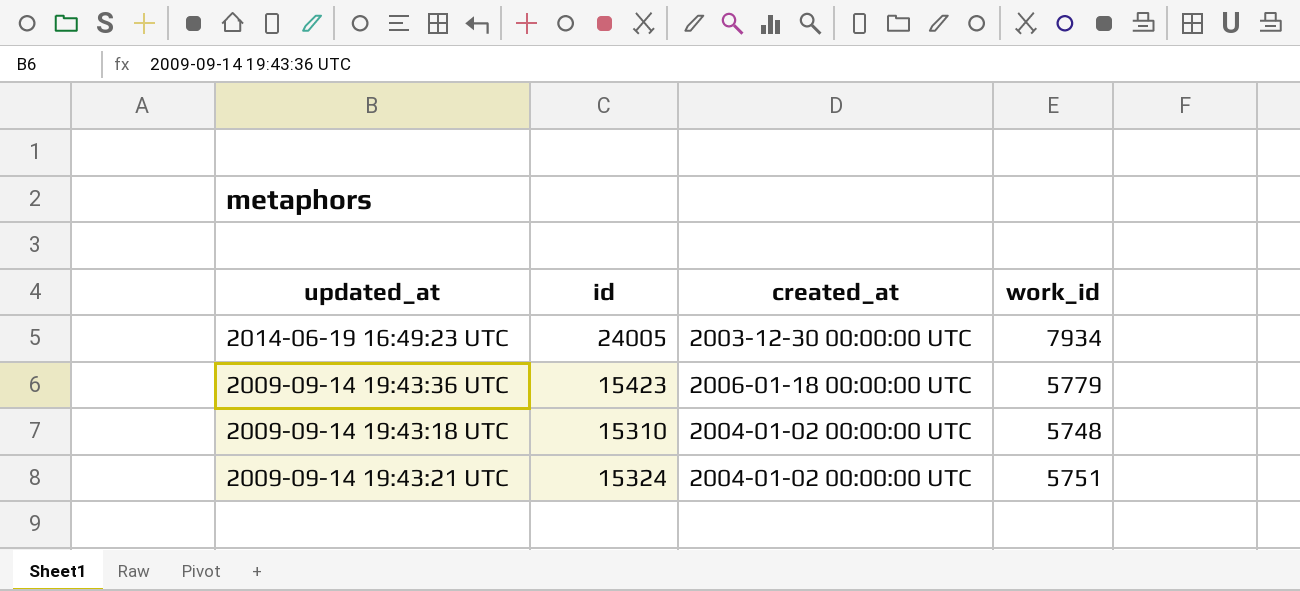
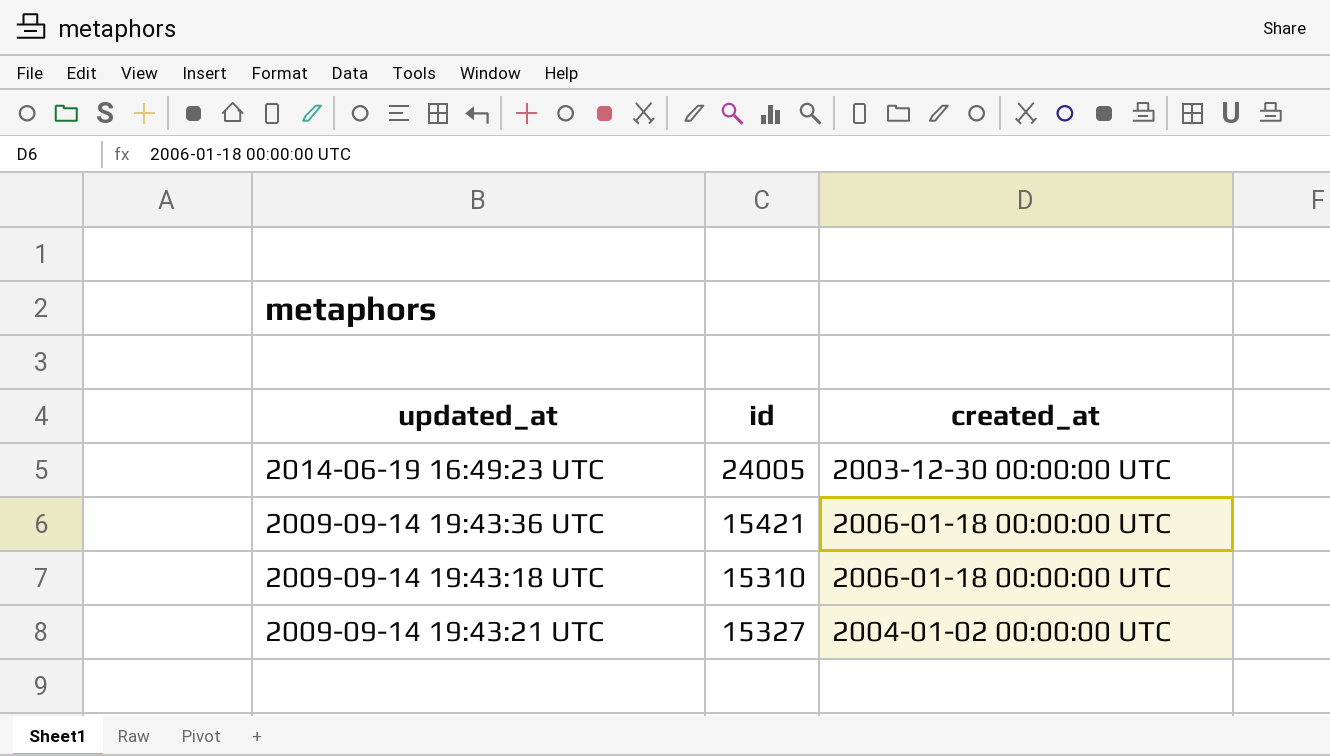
column work_id | position: 4 -> none
2009-09-14 19:43:36 UTC | id: 15423 -> 15421
2009-09-14 19:43:18 UTC | created_at: 2004-01-02 00:00:00 UTC -> 2006-01-18 00:00:00 UTC
2009-09-14 19:43:21 UTC | id: 15324 -> 15327

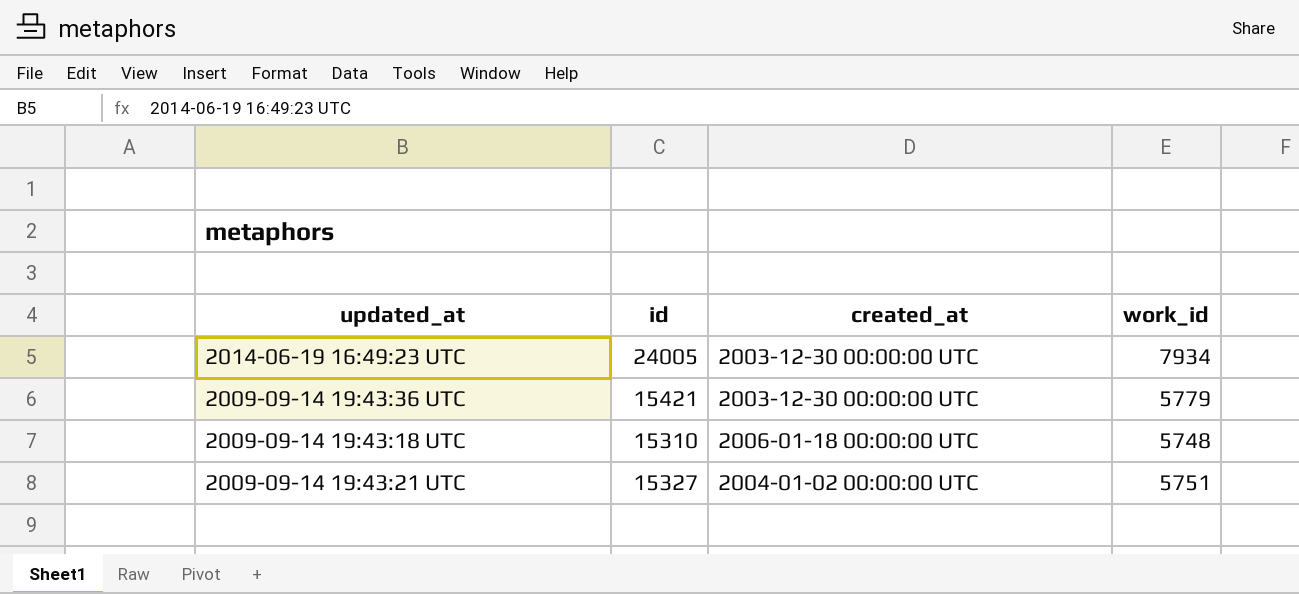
column work_id | position: none -> 4
2009-09-14 19:43:36 UTC | created_at: 2006-01-18 00:00:00 UTC -> 2003-12-30 00:00:00 UTC

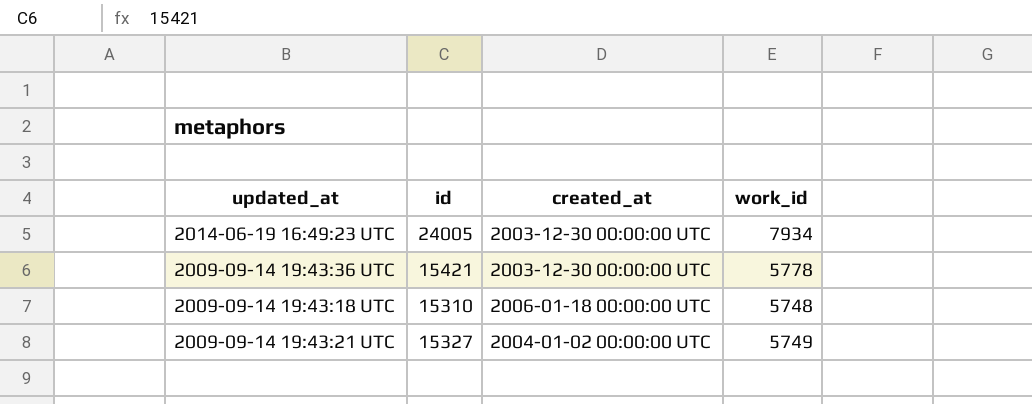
2009-09-14 19:43:36 UTC | work_id: 5779 -> 5778
2009-09-14 19:43:21 UTC | work_id: 5751 -> 5749

